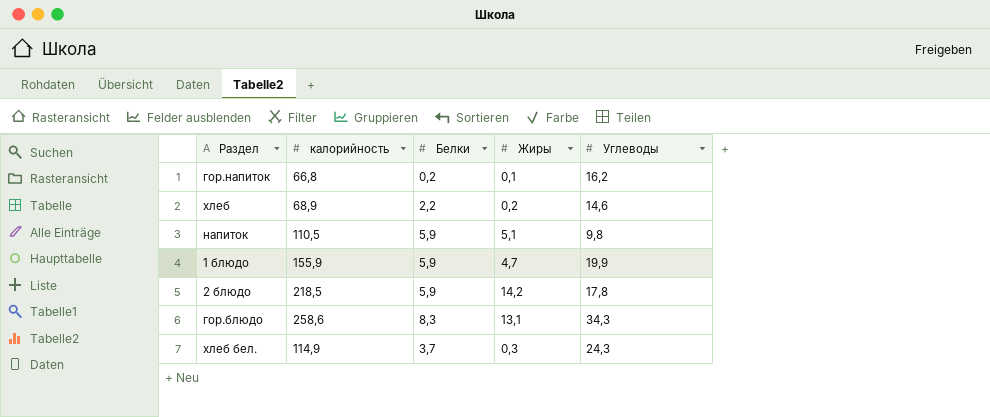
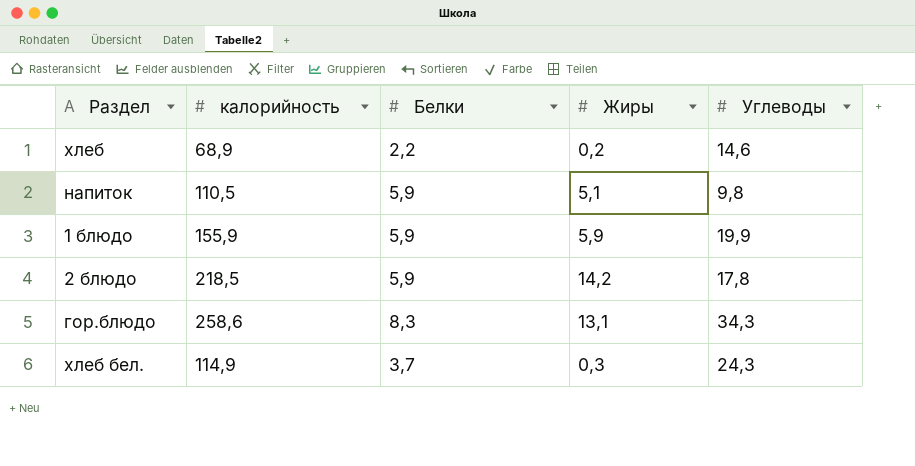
row гор.напиток: 66,8 | 0,2 | 0,1 | 16,2 -> none
1 блюдо | Жиры: 4,7 -> 5,9

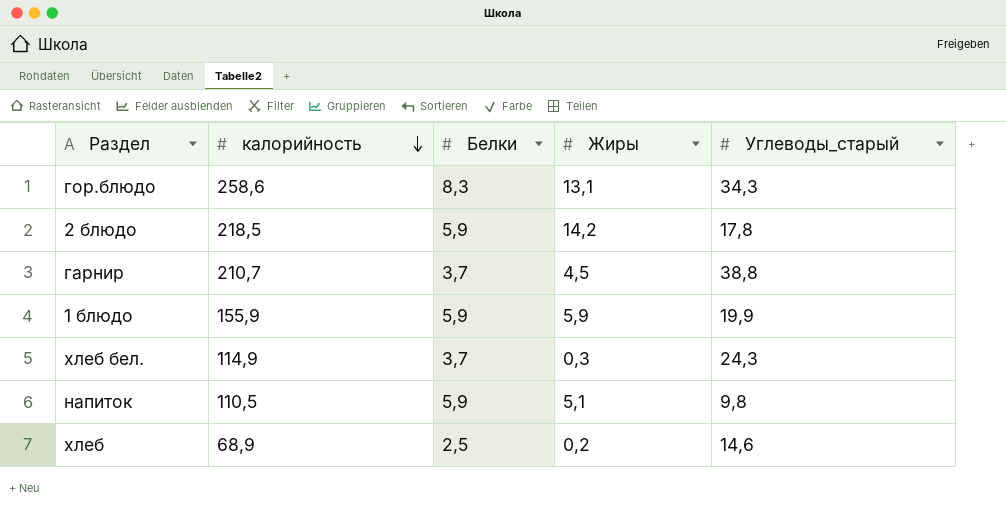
row order: none -> калорийность descending
column name: Углеводы -> Углеводы_старый
row гарнир: none -> 210,7 | 3,7 | 4,5 | 38,8
хлеб | Белки: 2,2 -> 2,5

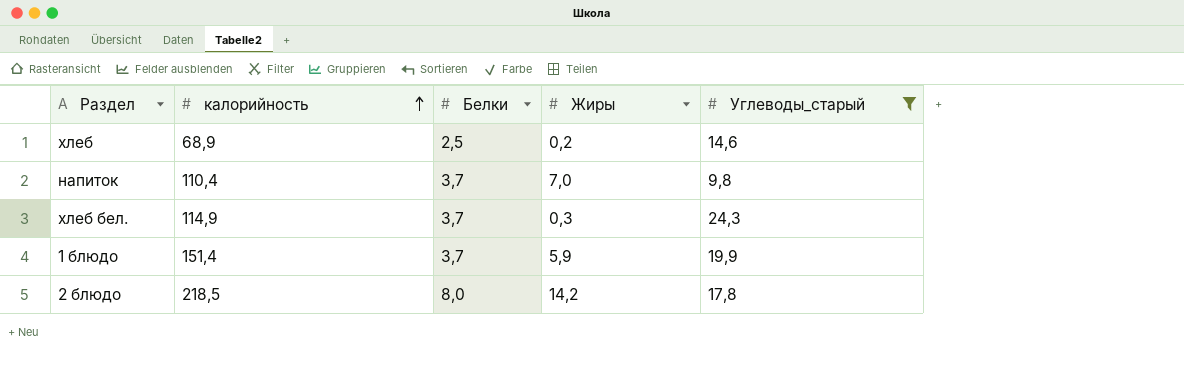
filter: none -> Углеводы_старый <= 24,3
row order: калорийность descending -> калорийность ascending
напиток | калорийность: 110,5 -> 110,4
напиток | Белки: 5,9 -> 3,7
напиток | Жиры: 5,1 -> 7,0
1 блюдо | калорийность: 155,9 -> 151,4
1 блюдо | Белки: 5,9 -> 3,7
2 блюдо | Белки: 5,9 -> 8,0

